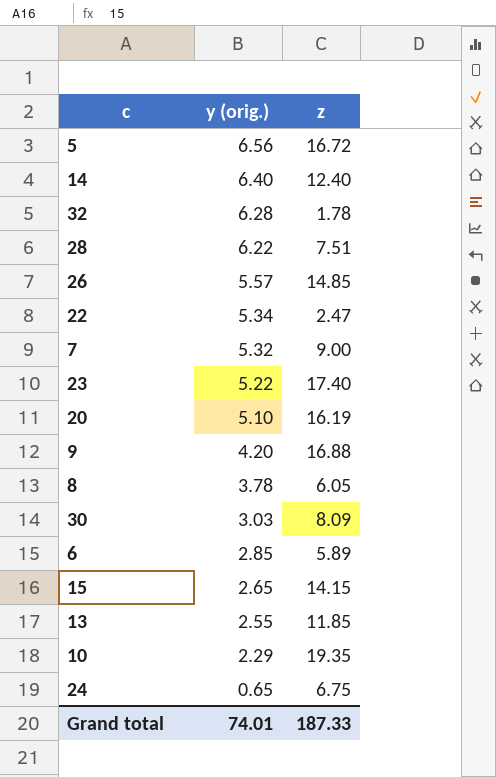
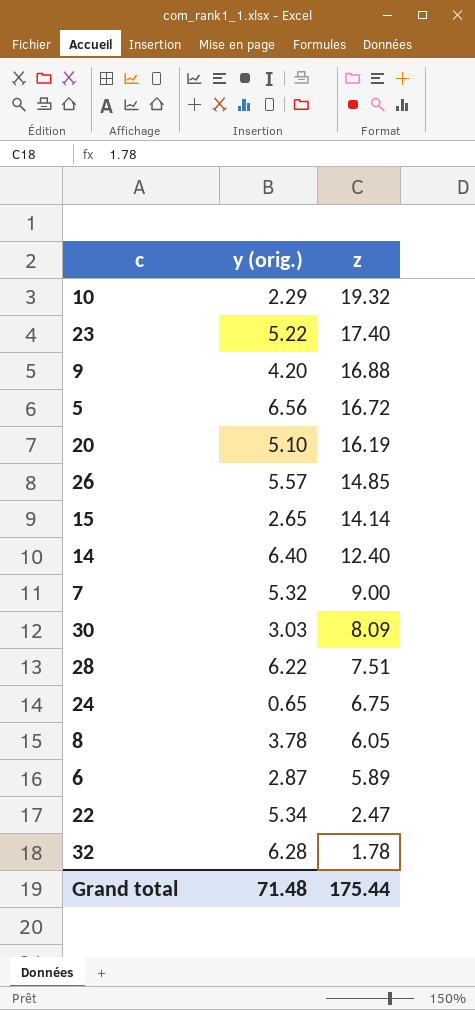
row order: y (orig.) descending -> z descending
row 13: 2.55 | 11.85 -> none
10 | z: 19.35 -> 19.32
15 | z: 14.15 -> 14.14
6 | y (orig.): 2.85 -> 2.87
Grand total | y (orig.): 74.01 -> 71.48
Grand total | z: 187.33 -> 175.44

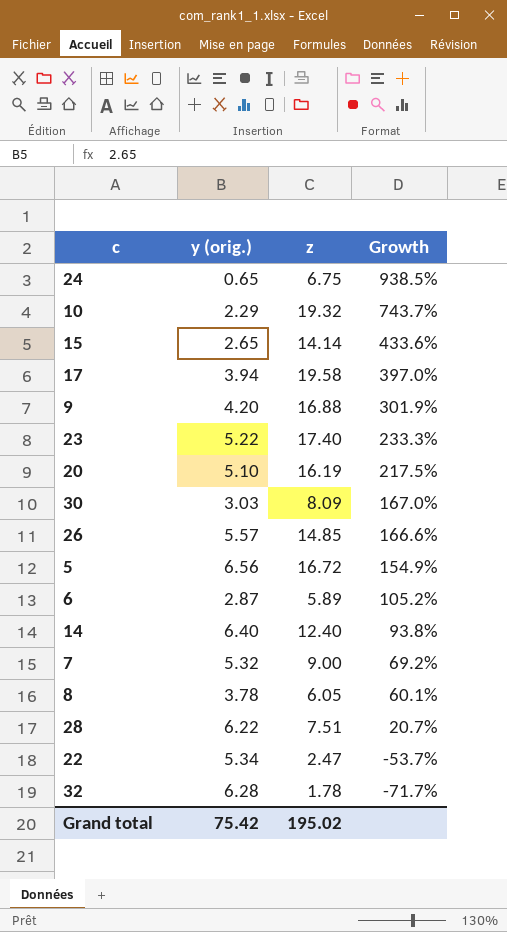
row order: z descending -> Growth descending
column Growth | formula: none -> ([z] - [y (orig.)]) / [y (orig.)]
row 17: none -> 3.94 | 19.58 | 397.0%
Grand total | y (orig.): 71.48 -> 75.42
Grand total | z: 175.44 -> 195.02

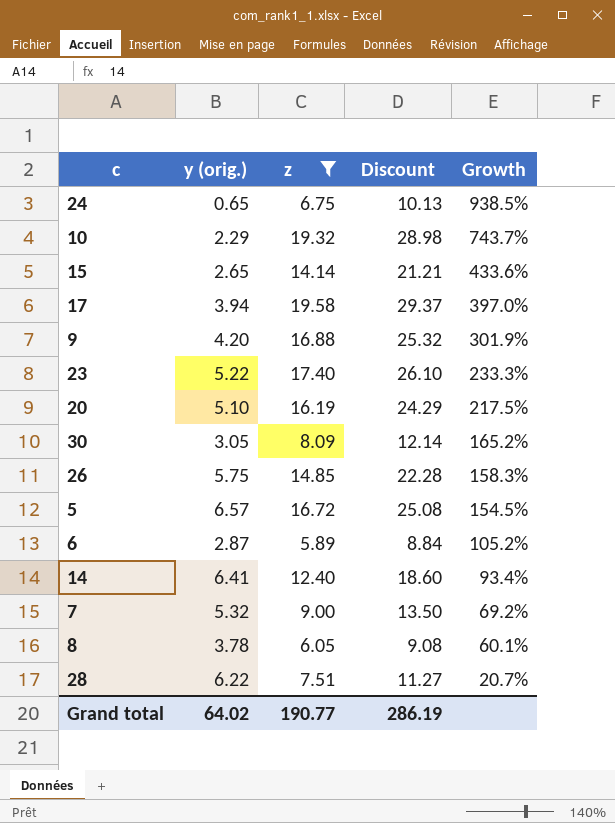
filter: none -> z >= 5.89
column Discount | formula: none -> [z] * 1.5
30 | y (orig.): 3.03 -> 3.05
30 | Growth: 167.0% -> 165.2%
26 | y (orig.): 5.57 -> 5.75
26 | Growth: 166.6% -> 158.3%
5 | y (orig.): 6.56 -> 6.57
5 | Growth: 154.9% -> 154.5%
14 | y (orig.): 6.40 -> 6.41
14 | Growth: 93.8% -> 93.4%
Grand total | y (orig.): 75.42 -> 64.02
Grand total | z: 195.02 -> 190.77

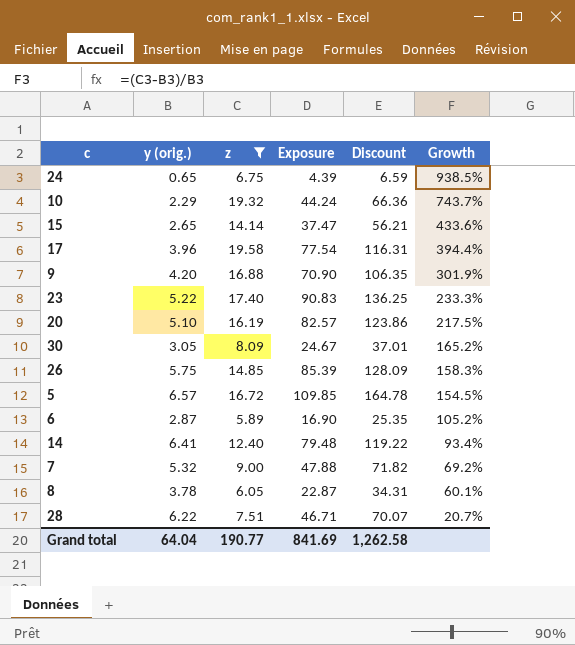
column Exposure | formula: none -> [y (orig.)] * [z]
column Discount | formula: [z] * 1.5 -> [Exposure] * 1.5
17 | y (orig.): 3.94 -> 3.96
17 | Growth: 397.0% -> 394.4%
Grand total | y (orig.): 64.02 -> 64.04
Grand total | Discount: 286.19 -> 1,262.58

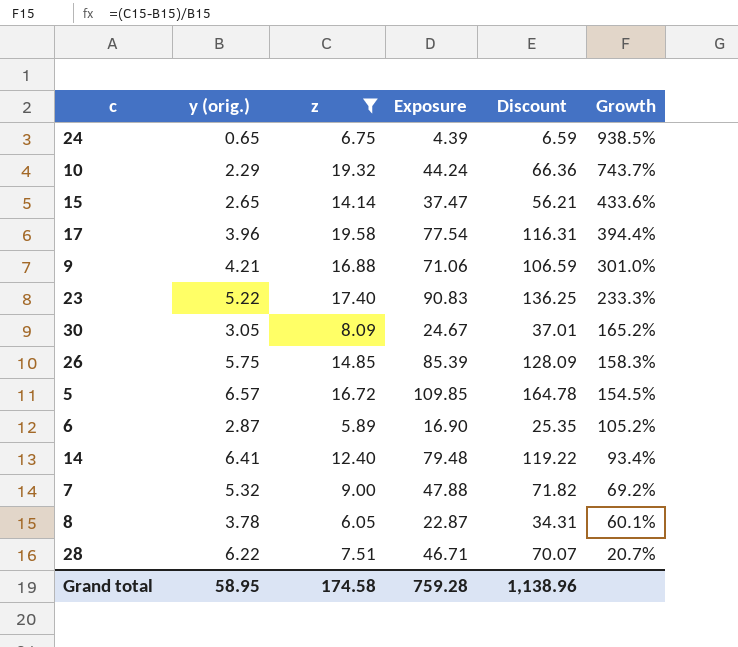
row 20: 5.10 | 16.19 | 82.57 | 123.86 | 217.5% -> none
9 | y (orig.): 4.20 -> 4.21
9 | Exposure: 70.90 -> 71.06
9 | Discount: 106.35 -> 106.59
9 | Growth: 301.9% -> 301.0%
Grand total | y (orig.): 64.04 -> 58.95
Grand total | z: 190.77 -> 174.58
Grand total | Exposure: 841.69 -> 759.28
Grand total | Discount: 1,262.58 -> 1,138.96

